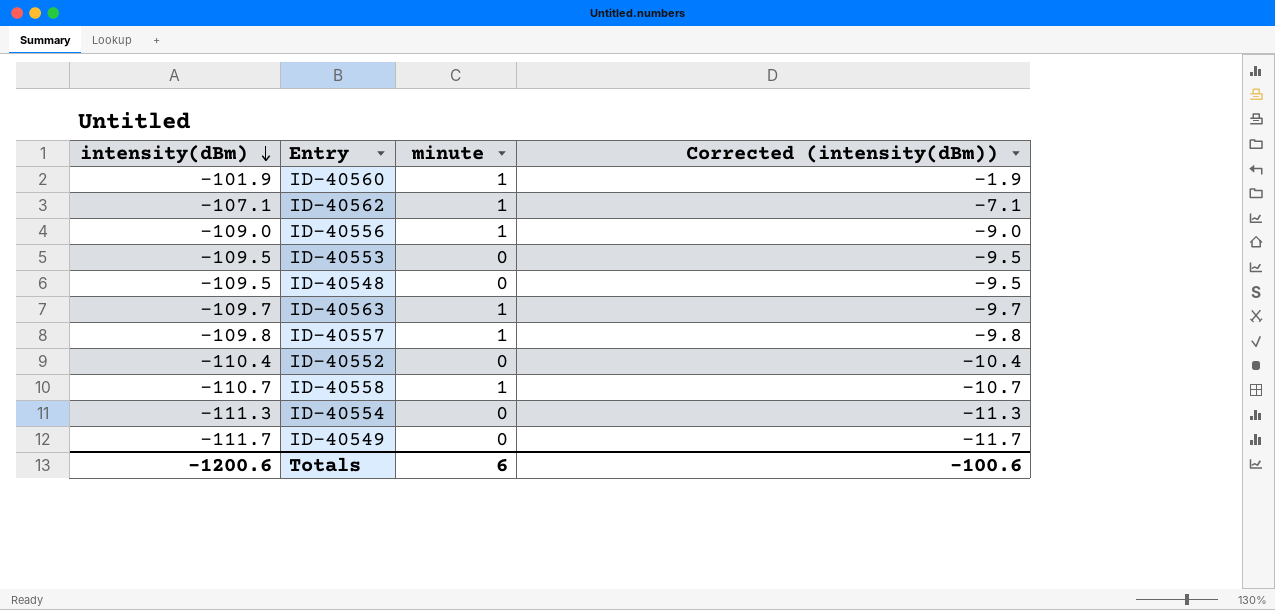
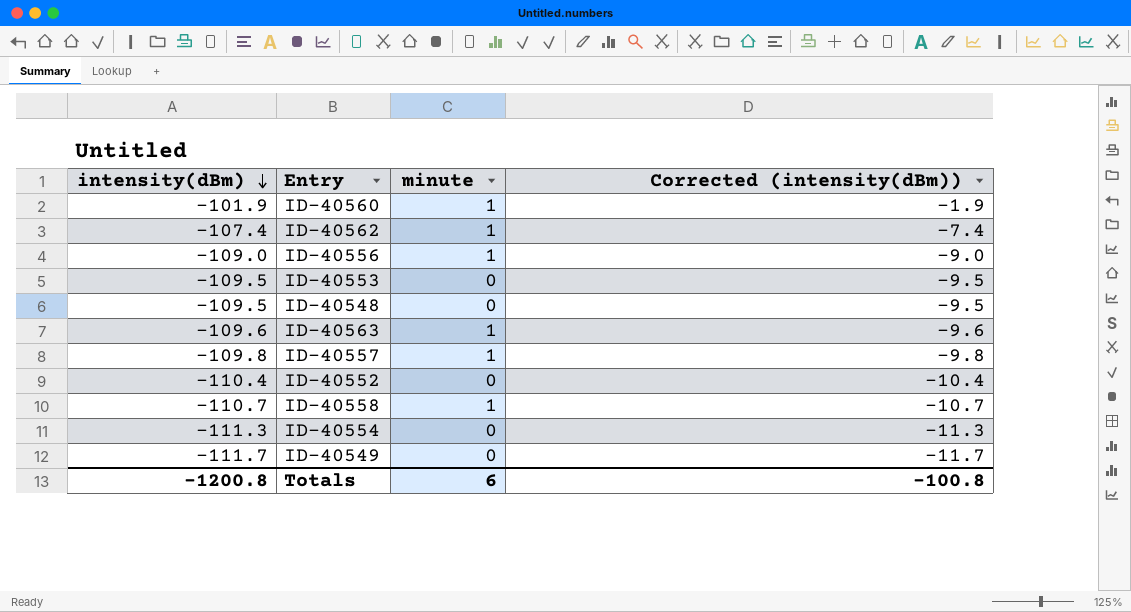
ID-40562 | intensity(dBm): -107.1 -> -107.4
ID-40562 | Corrected (intensity(dBm)): -7.1 -> -7.4
ID-40563 | intensity(dBm): -109.7 -> -109.6
ID-40563 | Corrected (intensity(dBm)): -9.7 -> -9.6
Totals | intensity(dBm): -1200.6 -> -1200.8
Totals | Corrected (intensity(dBm)): -100.6 -> -100.8

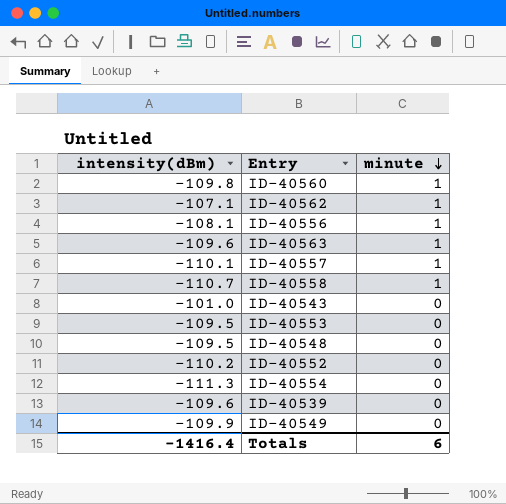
row order: intensity(dBm) descending -> minute descending
column Corrected (intensity(dBm)) | formula: [intensity(dBm)] + 100 -> none
ID-40560 | intensity(dBm): -101.9 -> -109.8
ID-40562 | intensity(dBm): -107.4 -> -107.1
ID-40556 | intensity(dBm): -109.0 -> -108.1
ID-40557 | intensity(dBm): -109.8 -> -110.1
row ID-40543: none -> -101.0 | 0
ID-40552 | intensity(dBm): -110.4 -> -110.2
row ID-40539: none -> -109.6 | 0
ID-40549 | intensity(dBm): -111.7 -> -109.9
Totals | intensity(dBm): -1200.8 -> -1416.4

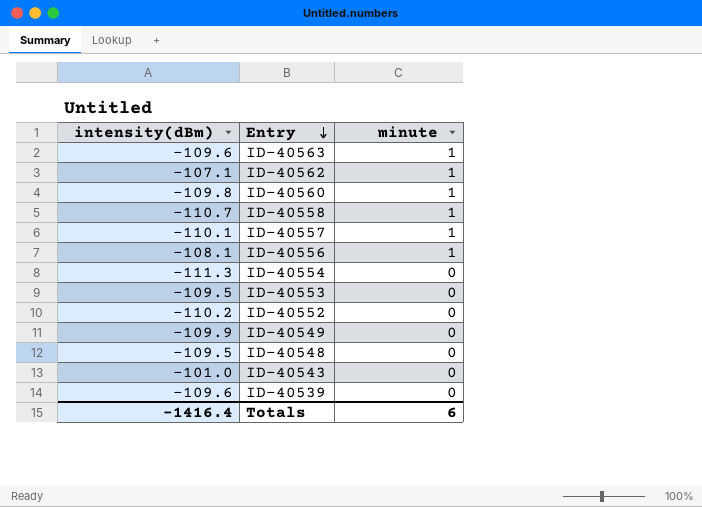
row order: minute descending -> Entry descending

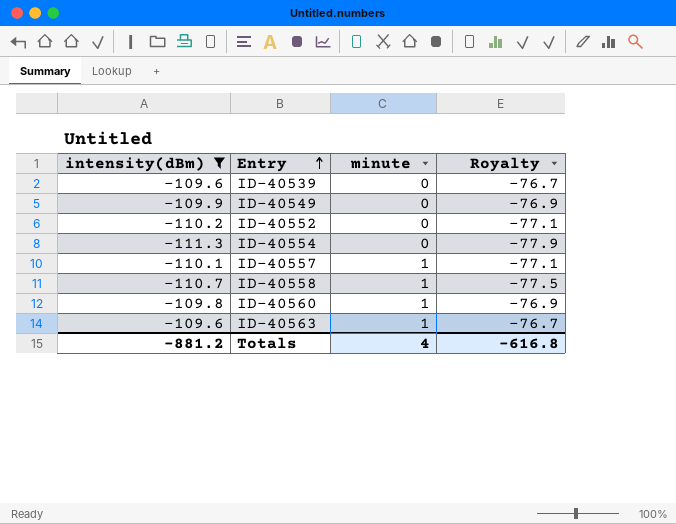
filter: none -> intensity(dBm) <= -109.6
row order: Entry descending -> Entry ascending
column Royalty | formula: none -> [intensity(dBm)] * 0.7
Totals | intensity(dBm): -1416.4 -> -881.2
Totals | minute: 6 -> 4

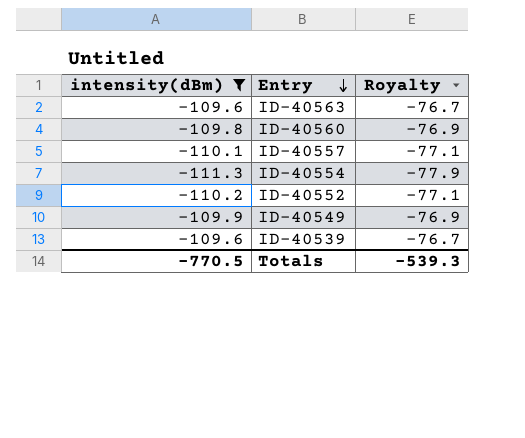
row order: Entry ascending -> Entry descending
column minute | position: 3 -> none
row ID-40558: -110.7 | 1 | -77.5 -> none
Totals | intensity(dBm): -881.2 -> -770.5
Totals | Royalty: -616.8 -> -539.3

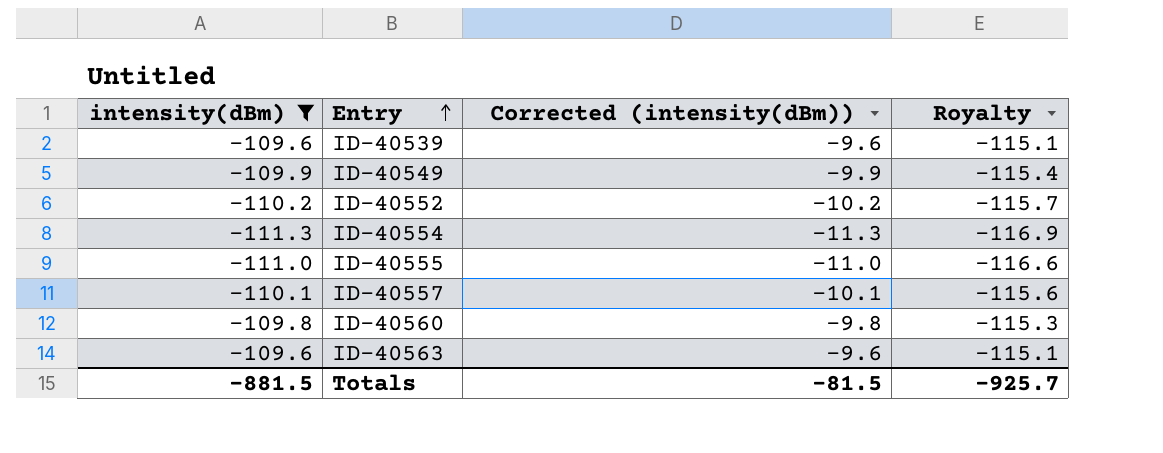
row order: Entry descending -> Entry ascending
column Corrected (intensity(dBm)) | formula: none -> [intensity(dBm)] + 100
column Royalty | formula: [intensity(dBm)] * 0.7 -> [intensity(dBm)] * 1.05
row ID-40555: none -> -111.0 | -11.0 | -116.6
Totals | intensity(dBm): -770.5 -> -881.5
Totals | Royalty: -539.3 -> -925.7

